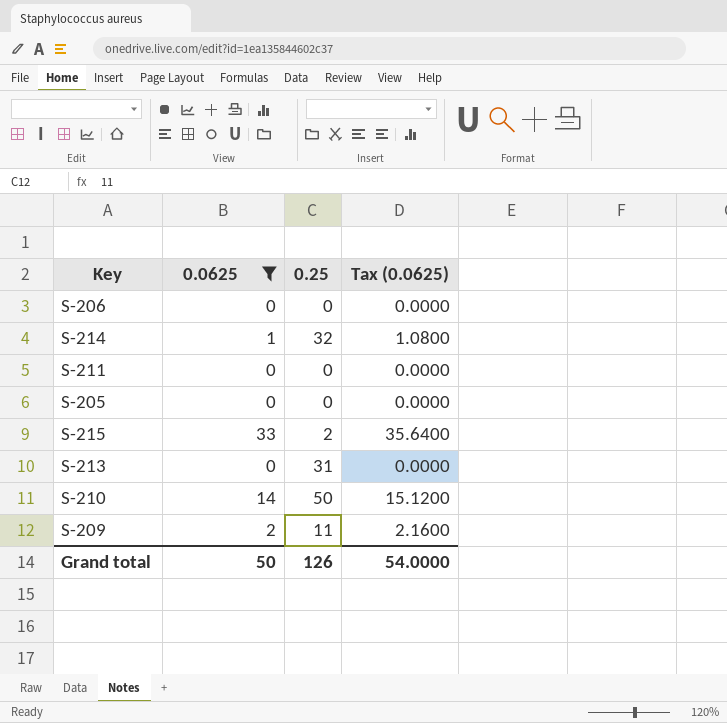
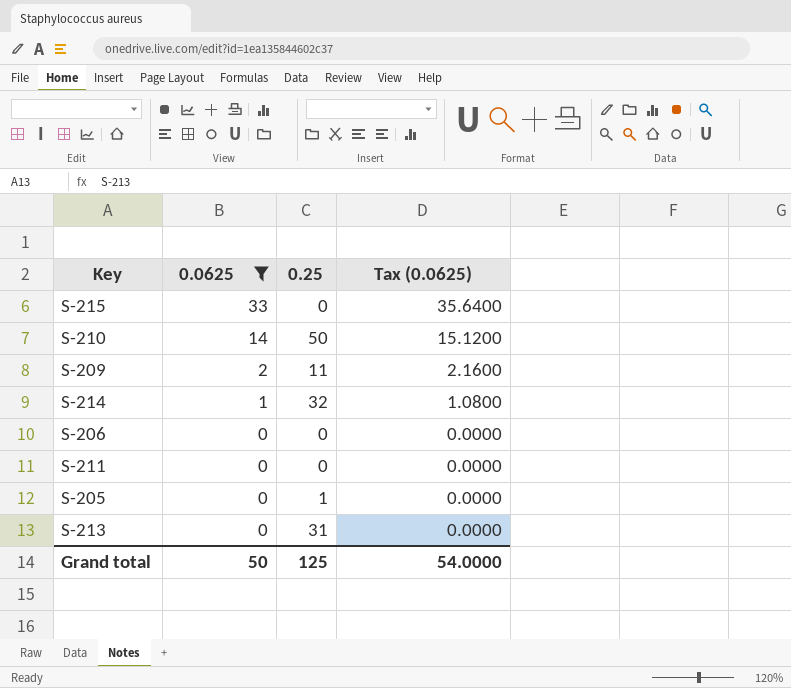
row order: none -> 0.0625 descending
S-215 | 0.25: 2 -> 0
S-205 | 0.25: 0 -> 1
Grand total | 0.25: 126 -> 125

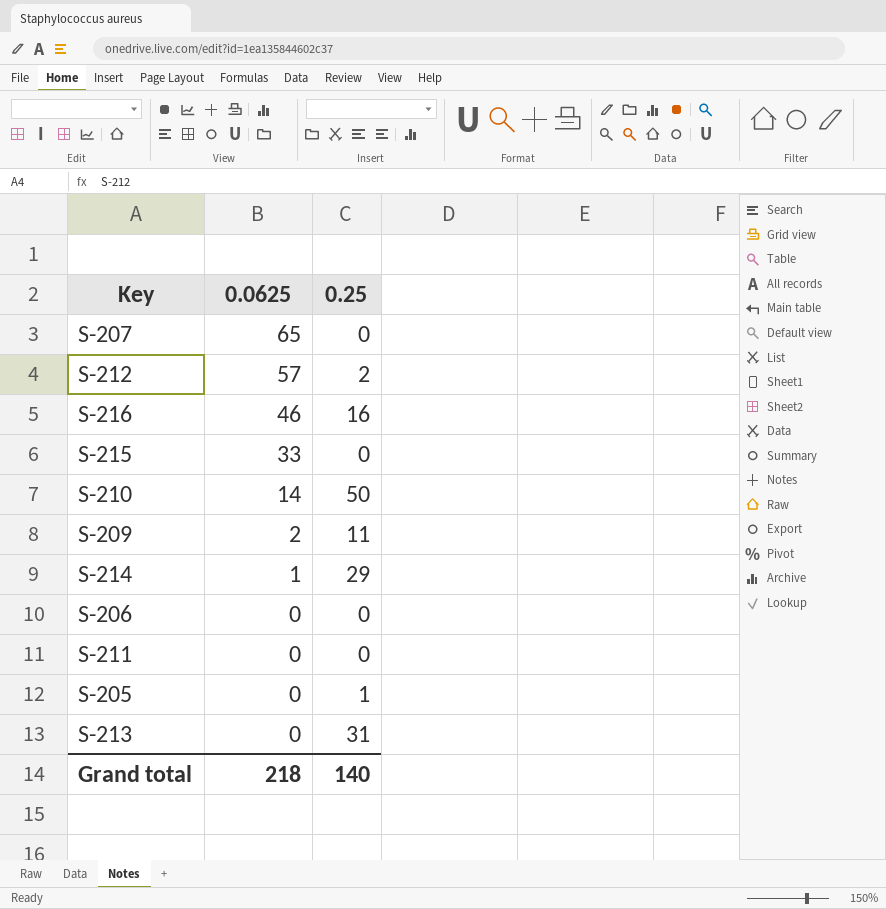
filter: 0.0625 <= 33 -> none
column Tax (0.0625) | formula: [0.0625] * 1.08 -> none
S-214 | 0.25: 32 -> 29
Grand total | 0.0625: 50 -> 218
Grand total | 0.25: 125 -> 140

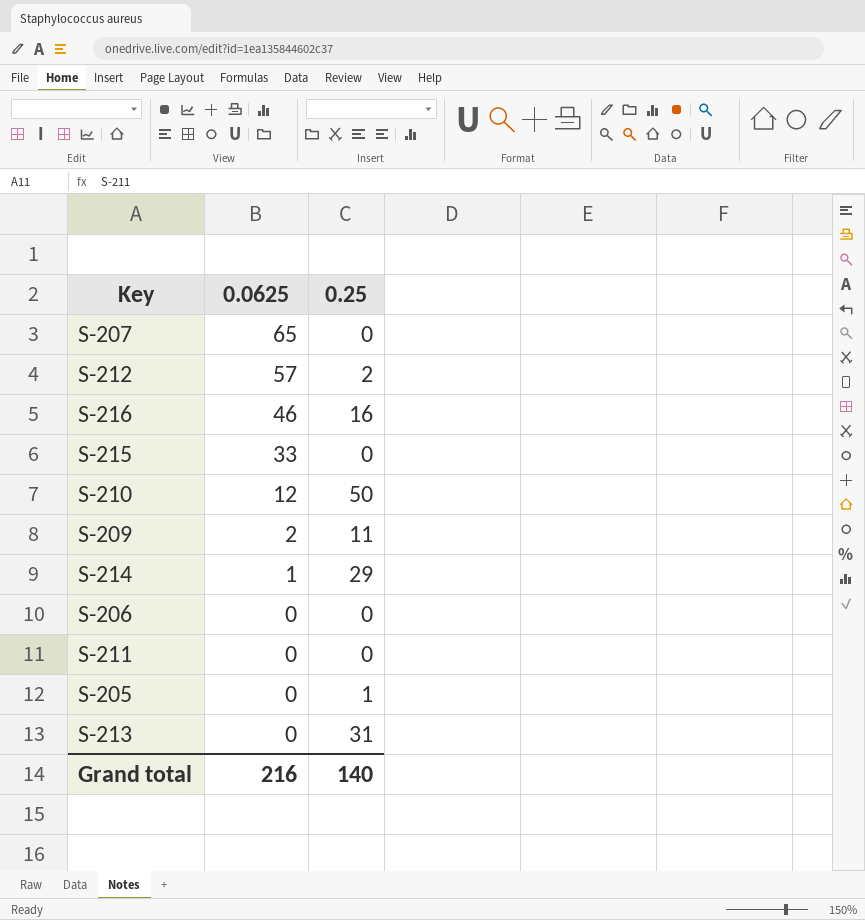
S-210 | 0.0625: 14 -> 12
Grand total | 0.0625: 218 -> 216

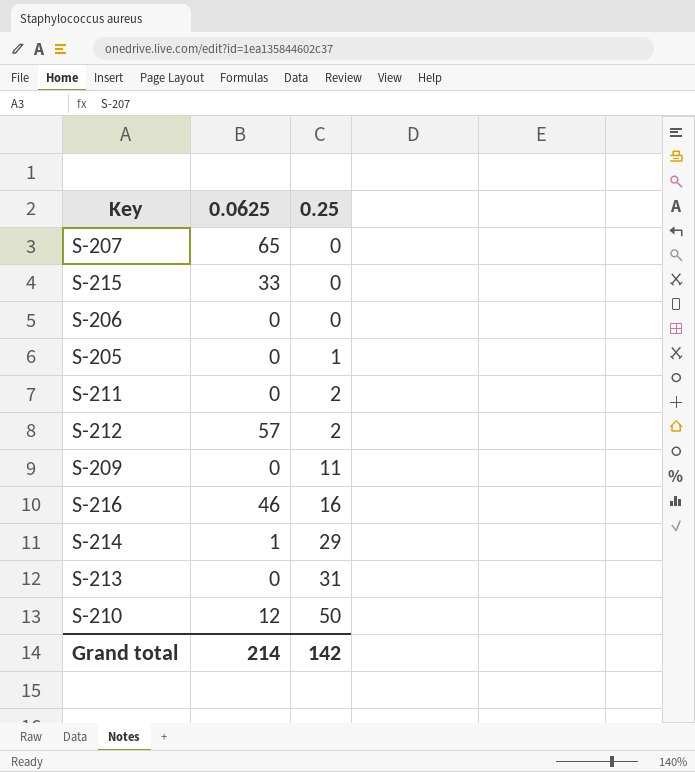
row order: 0.0625 descending -> 0.25 ascending
S-211 | 0.25: 0 -> 2
S-209 | 0.0625: 2 -> 0
Grand total | 0.0625: 216 -> 214
Grand total | 0.25: 140 -> 142

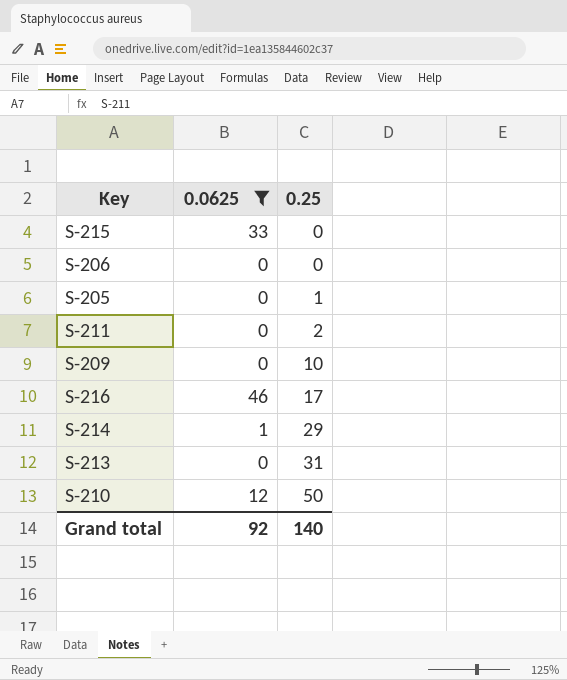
filter: none -> 0.0625 <= 46
S-209 | 0.25: 11 -> 10
S-216 | 0.25: 16 -> 17
Grand total | 0.0625: 214 -> 92
Grand total | 0.25: 142 -> 140

